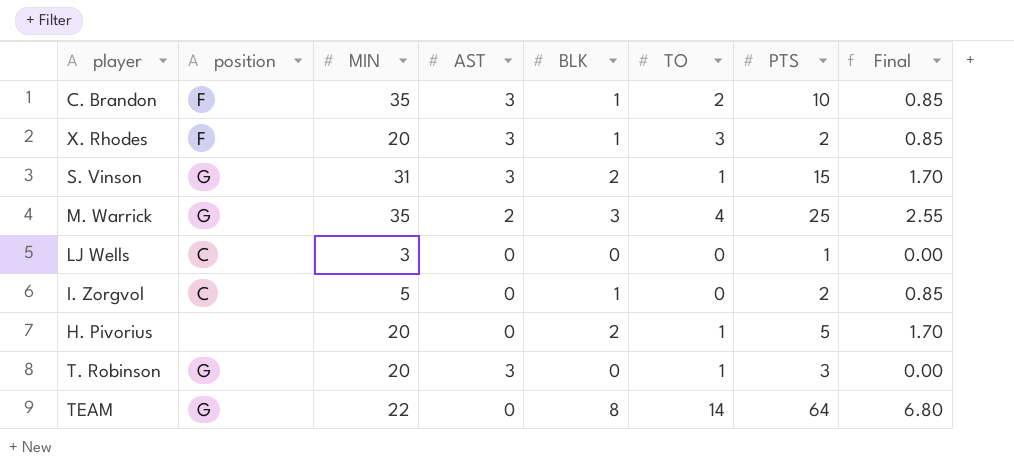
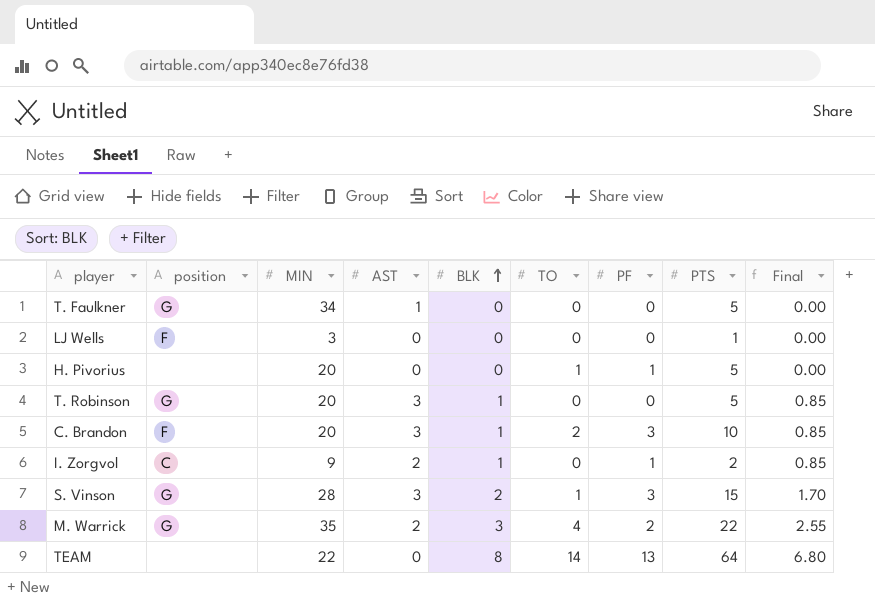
row order: none -> BLK ascending
column PF | position: none -> 7
row X. Rhodes: F | 20 | 3 | 1 | 3 | 2 | 0.85 -> none
row T. Faulkner: none -> G | 34 | 1 | 0 | 0 | 0 | 5 | 0.00
LJ Wells | position: C -> F
H. Pivorius | BLK: 2 -> 0
H. Pivorius | Final: 1.70 -> 0.00
T. Robinson | BLK: 0 -> 1
T. Robinson | TO: 1 -> 0
T. Robinson | PTS: 3 -> 5
T. Robinson | Final: 0.00 -> 0.85
C. Brandon | MIN: 35 -> 20
I. Zorgvol | MIN: 5 -> 9
I. Zorgvol | AST: 0 -> 2
S. Vinson | MIN: 31 -> 28
M. Warrick | PTS: 25 -> 22
TEAM | position: G -> none

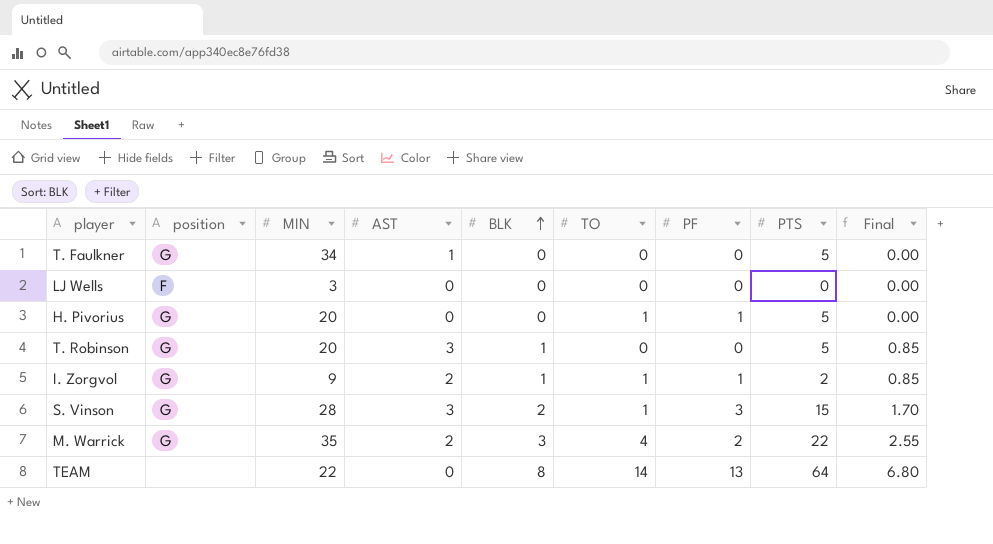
row C. Brandon: F | 20 | 3 | 1 | 2 | 3 | 10 | 0.85 -> none
LJ Wells | PTS: 1 -> 0
H. Pivorius | position: none -> G
I. Zorgvol | position: C -> G
I. Zorgvol | TO: 0 -> 1

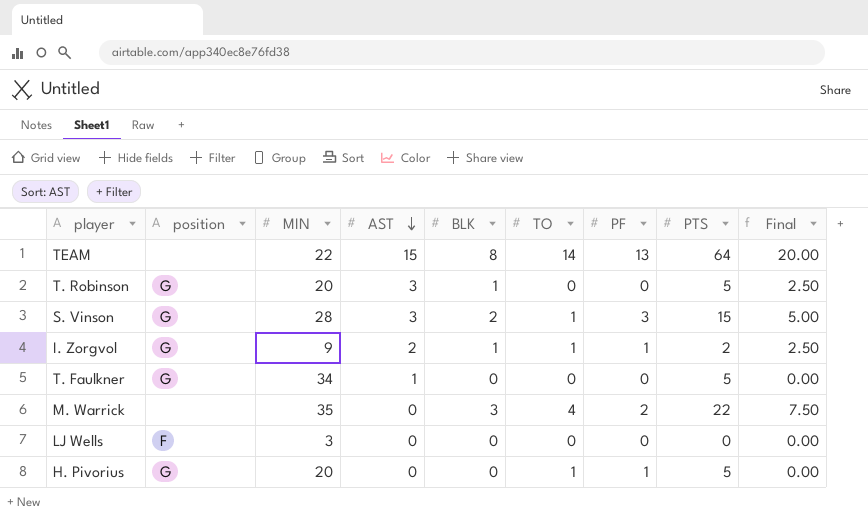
row order: BLK ascending -> AST descending
column Final | formula: [BLK] * 0.85 -> [BLK] * 2.5
TEAM | AST: 0 -> 15
M. Warrick | position: G -> none
M. Warrick | AST: 2 -> 0

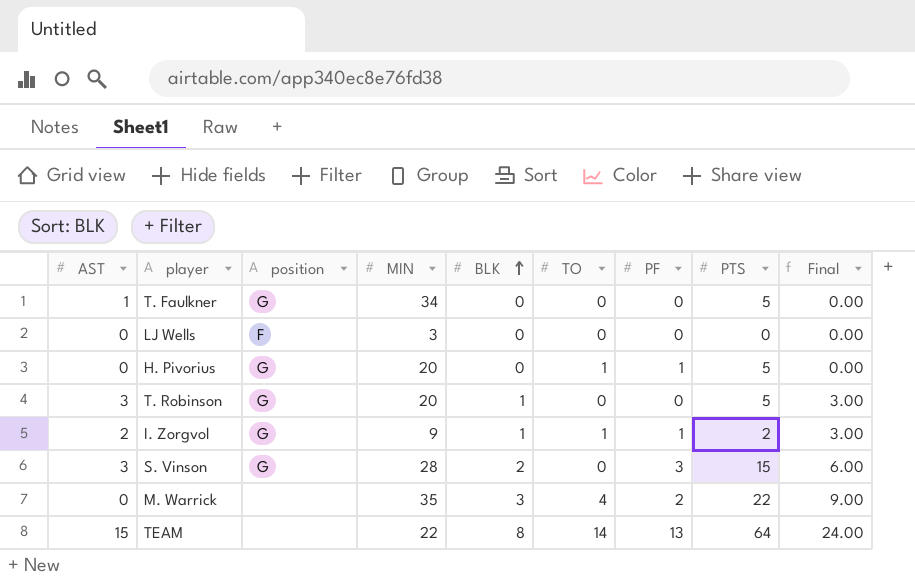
row order: AST descending -> BLK ascending
column AST | position: 4 -> 1
column Final | formula: [BLK] * 2.5 -> [BLK] * 3
S. Vinson | TO: 1 -> 0

